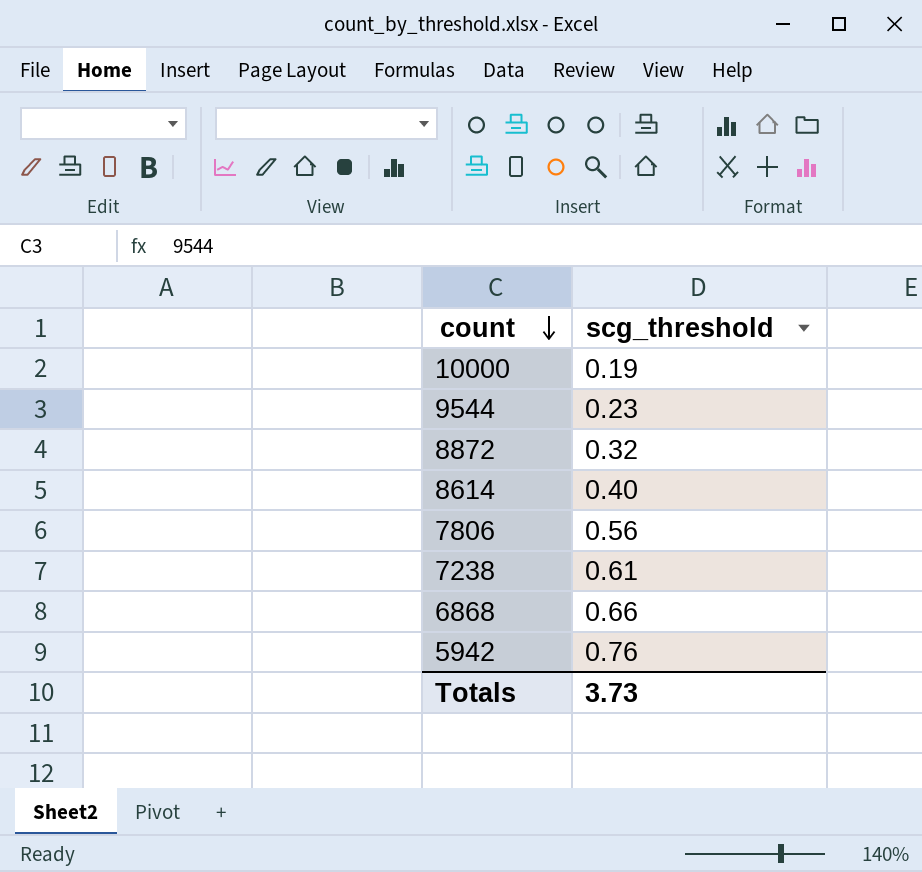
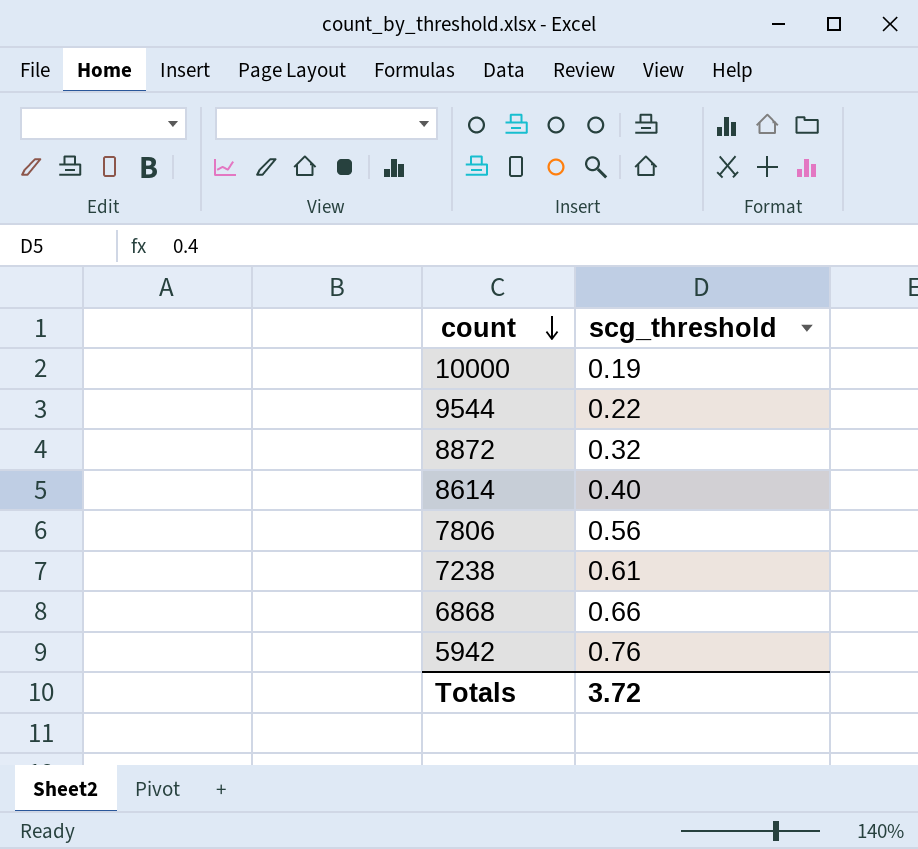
9544 | scg_threshold: 0.23 -> 0.22
Totals | scg_threshold: 3.73 -> 3.72

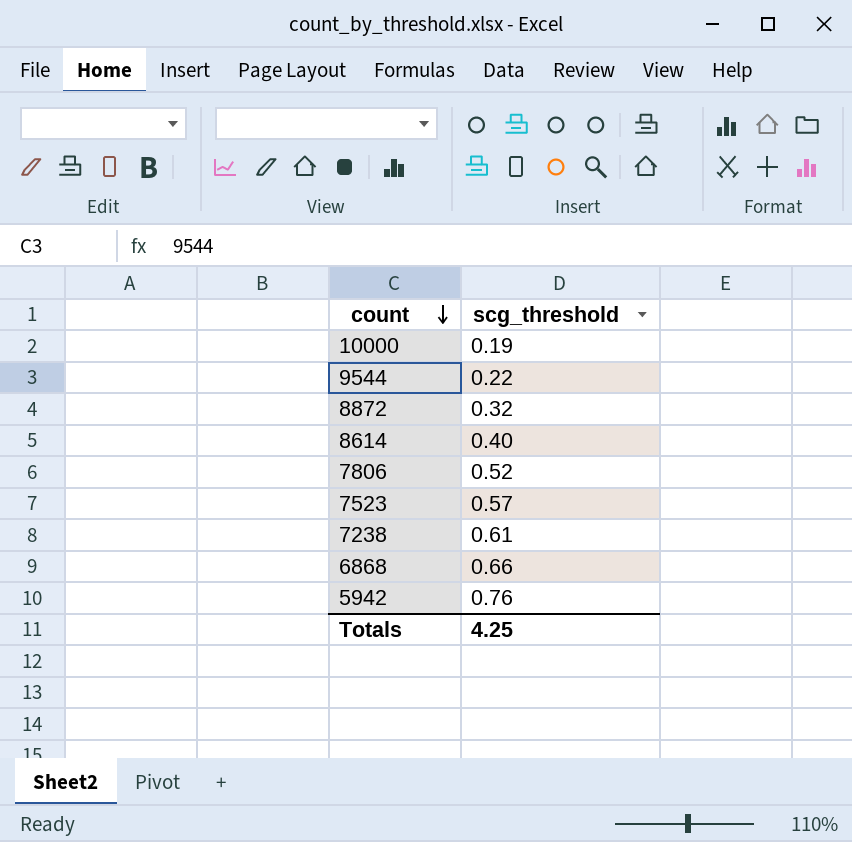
7806 | scg_threshold: 0.56 -> 0.52
row 7523: none -> 0.57
Totals | scg_threshold: 3.72 -> 4.25

